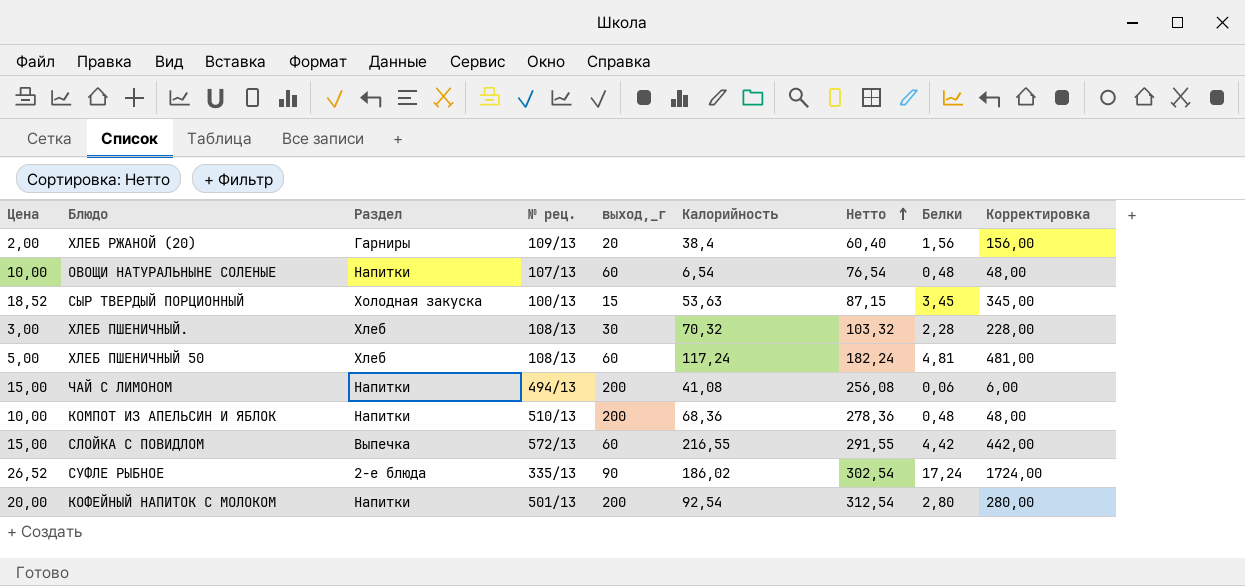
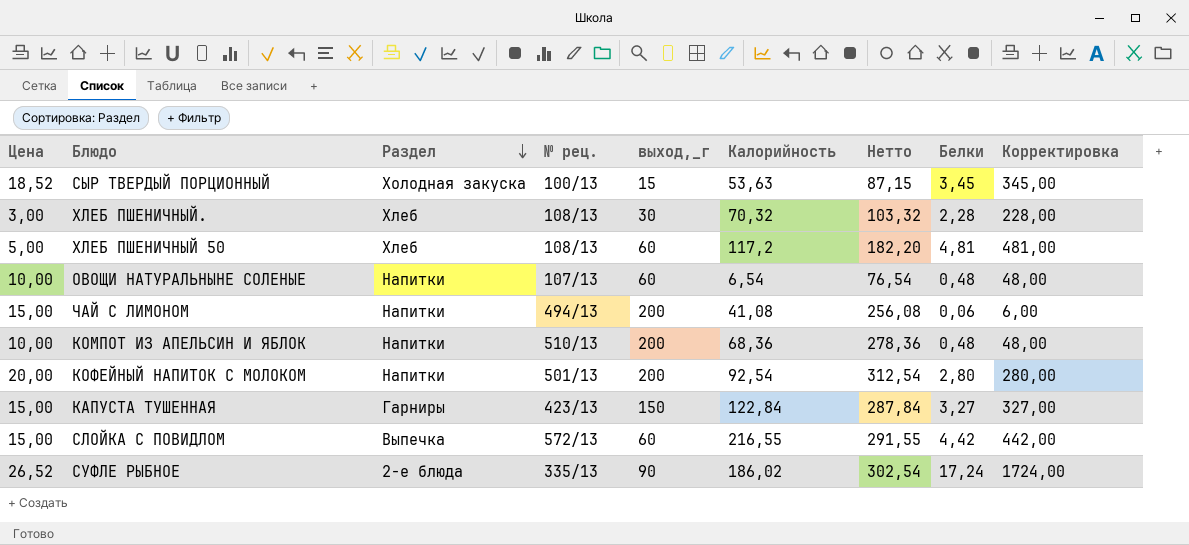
row order: Нетто ascending -> Раздел descending
row ХЛЕБ РЖАНОЙ (20): 2,00 | Гарниры | 109/13 | 20 | 38,4 | 60,40 | 1,56 | 156,00 -> none
ХЛЕБ ПШЕНИЧНЫЙ 50 | Калорийность: 117,24 -> 117,2
ХЛЕБ ПШЕНИЧНЫЙ 50 | Нетто: 182,24 -> 182,20
row КАПУСТА ТУШЕННАЯ: none -> 15,00 | Гарниры | 423/13 | 150 | 122,84 | 287,84 | 3,27 | 327,00

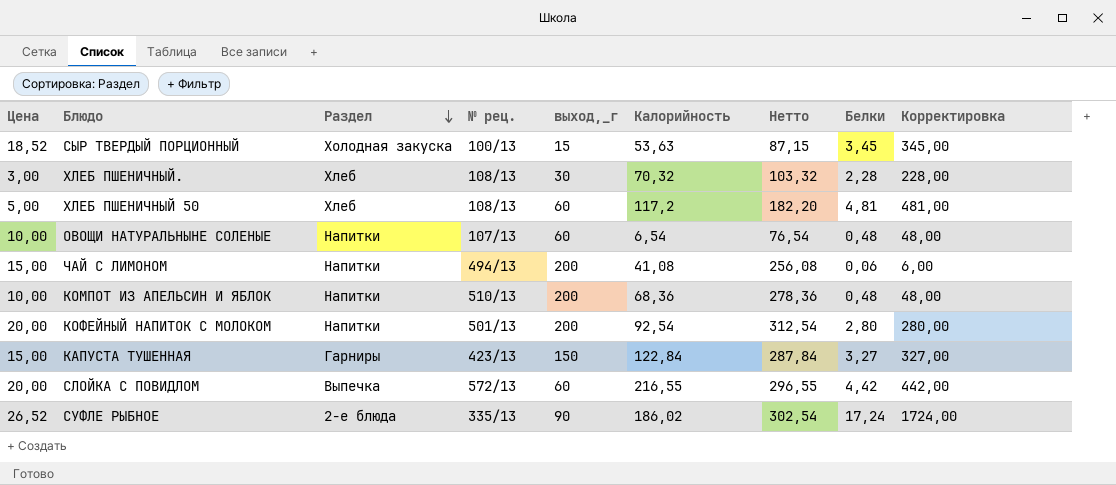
СЛОЙКА С ПОВИДЛОМ | Цена: 15,00 -> 20,00
СЛОЙКА С ПОВИДЛОМ | Нетто: 291,55 -> 296,55

